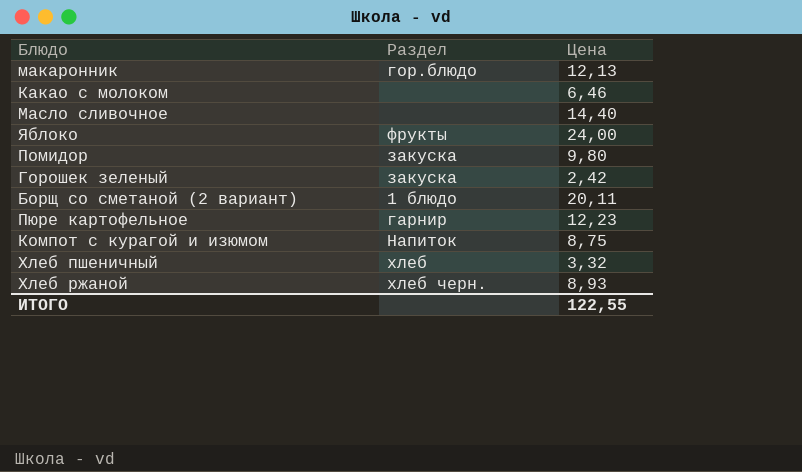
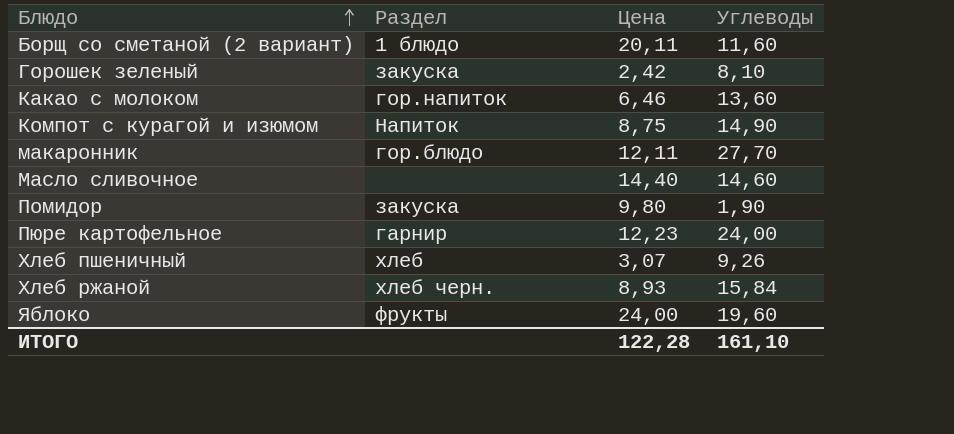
row order: none -> Блюдо ascending
column Углеводы | position: none -> 4
Какао с молоком | Раздел: none -> гор.напиток
макаронник | Цена: 12,13 -> 12,11
Хлеб пшеничный | Цена: 3,32 -> 3,07
ИТОГО | Цена: 122,55 -> 122,28

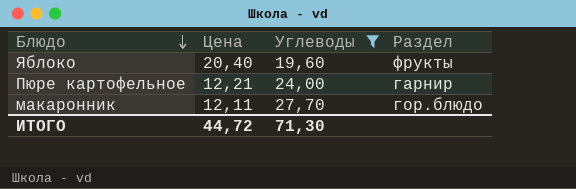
filter: none -> Углеводы >= 19,60
row order: Блюдо ascending -> Блюдо descending
column Раздел | position: 2 -> 4
Яблоко | Цена: 24,00 -> 20,40
Пюре картофельное | Цена: 12,23 -> 12,21
ИТОГО | Цена: 122,28 -> 44,72
ИТОГО | Углеводы: 161,10 -> 71,30

